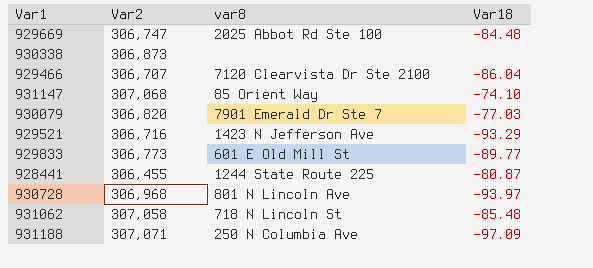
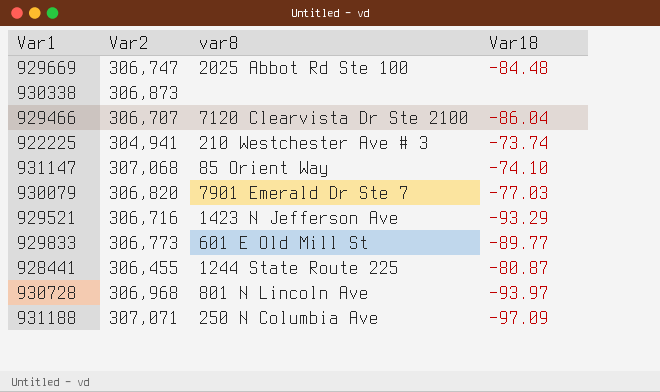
row 931062: 307,058 | 718 N Lincoln St | -85.48 -> none
row 922225: none -> 304,941 | 210 Westchester Ave # 3 | -73.74

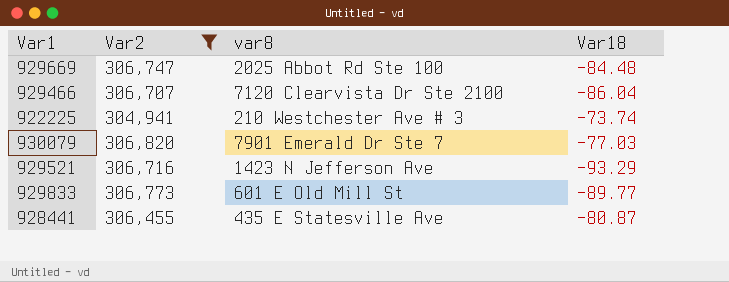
filter: none -> Var2 <= 306,820
928441 | var8: 1244 State Route 225 -> 435 E Statesville Ave

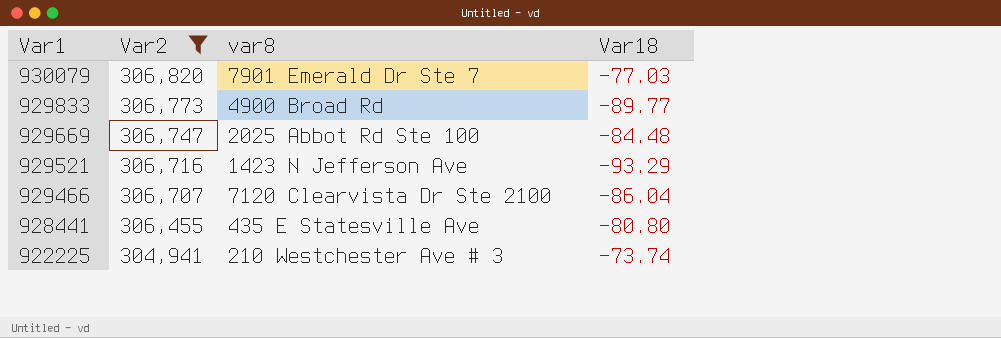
row order: none -> Var1 descending
929833 | var8: 601 E Old Mill St -> 4900 Broad Rd
928441 | Var18: -80.87 -> -80.80

